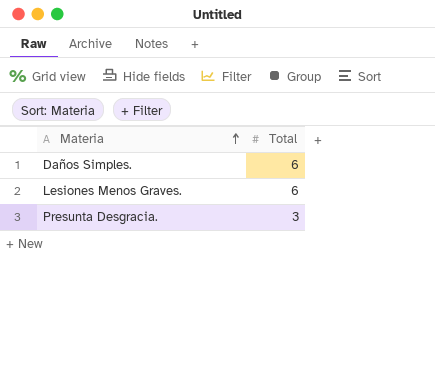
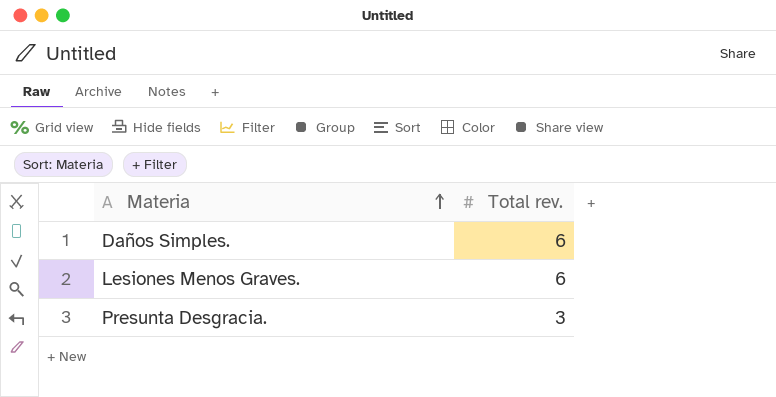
column name: Total -> Total rev.

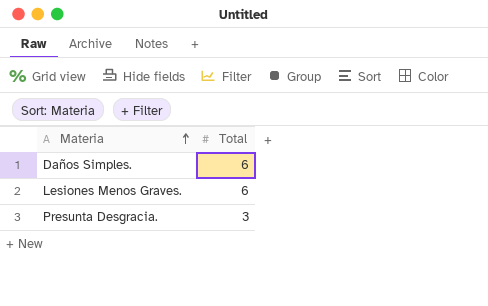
column name: Total rev. -> Total

